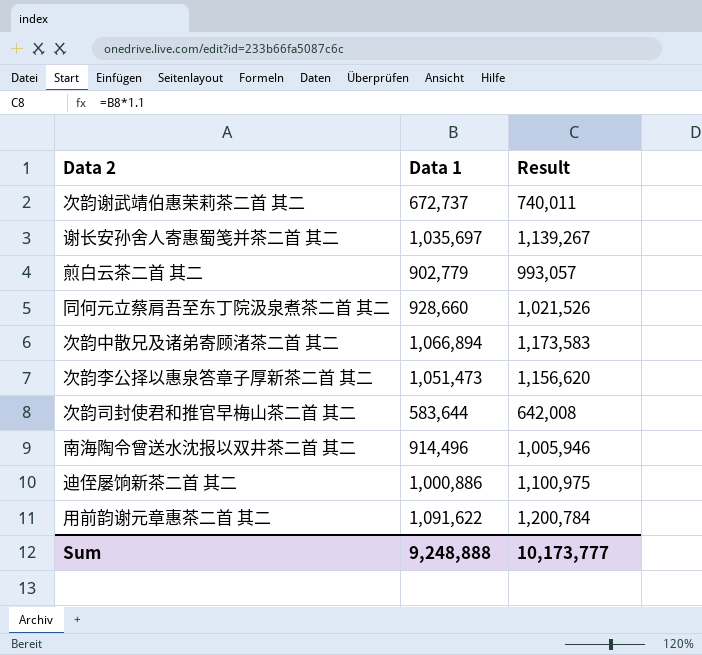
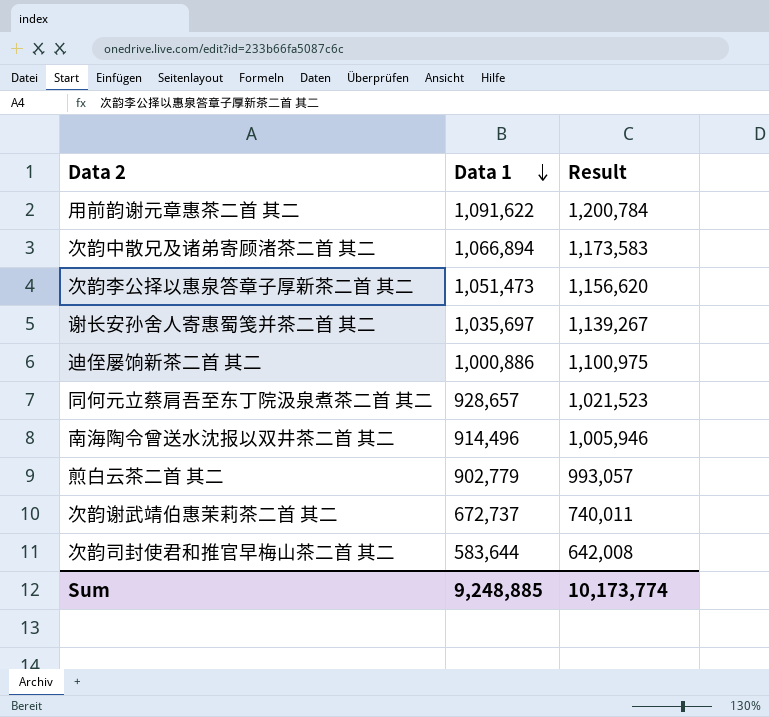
row order: none -> Data 1 descending
同何元立蔡肩吾至东丁院汲泉煮茶二首 其二 | Data 1: 928,660 -> 928,657
同何元立蔡肩吾至东丁院汲泉煮茶二首 其二 | Result: 1,021,526 -> 1,021,523
Sum | Data 1: 9,248,888 -> 9,248,885
Sum | Result: 10,173,777 -> 10,173,774

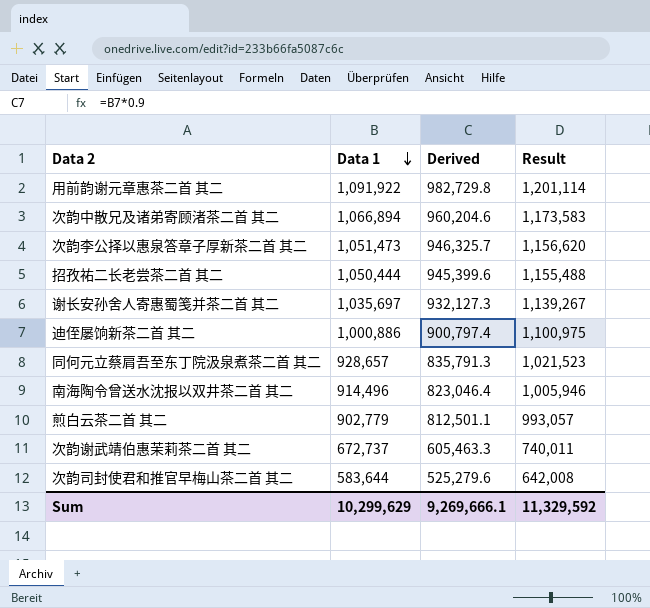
column Derived | formula: none -> [Data 1] * 0.9
用前韵谢元章惠茶二首 其二 | Data 1: 1,091,622 -> 1,091,922
用前韵谢元章惠茶二首 其二 | Result: 1,200,784 -> 1,201,114
row 招孜祐二长老尝茶二首 其二: none -> 1,050,444 | 945,399.6 | 1,155,488
Sum | Data 1: 9,248,885 -> 10,299,629
Sum | Result: 10,173,774 -> 11,329,592

